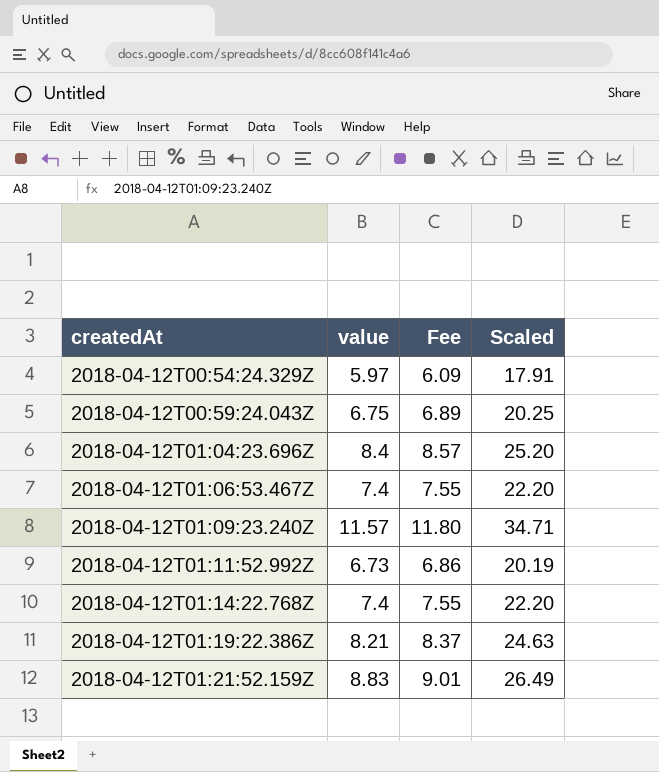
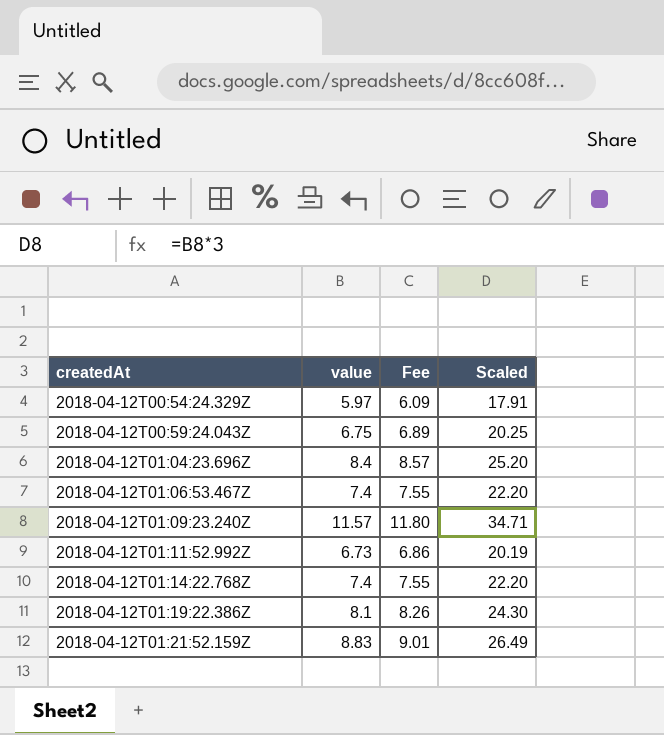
2018-04-12T01:19:22.386Z | value: 8.21 -> 8.1
2018-04-12T01:19:22.386Z | Fee: 8.37 -> 8.26
2018-04-12T01:19:22.386Z | Scaled: 24.63 -> 24.30

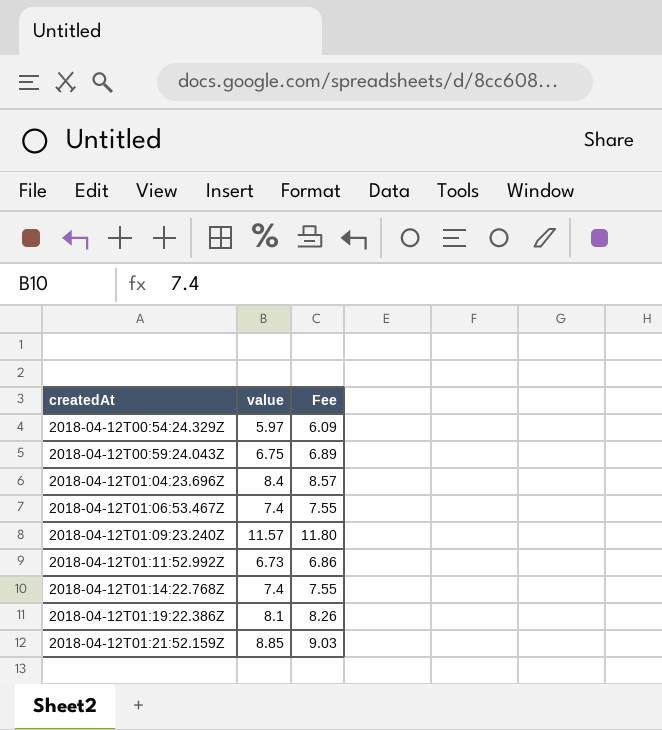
column Scaled | formula: [value] * 3 -> none
2018-04-12T01:21:52.159Z | value: 8.83 -> 8.85
2018-04-12T01:21:52.159Z | Fee: 9.01 -> 9.03

